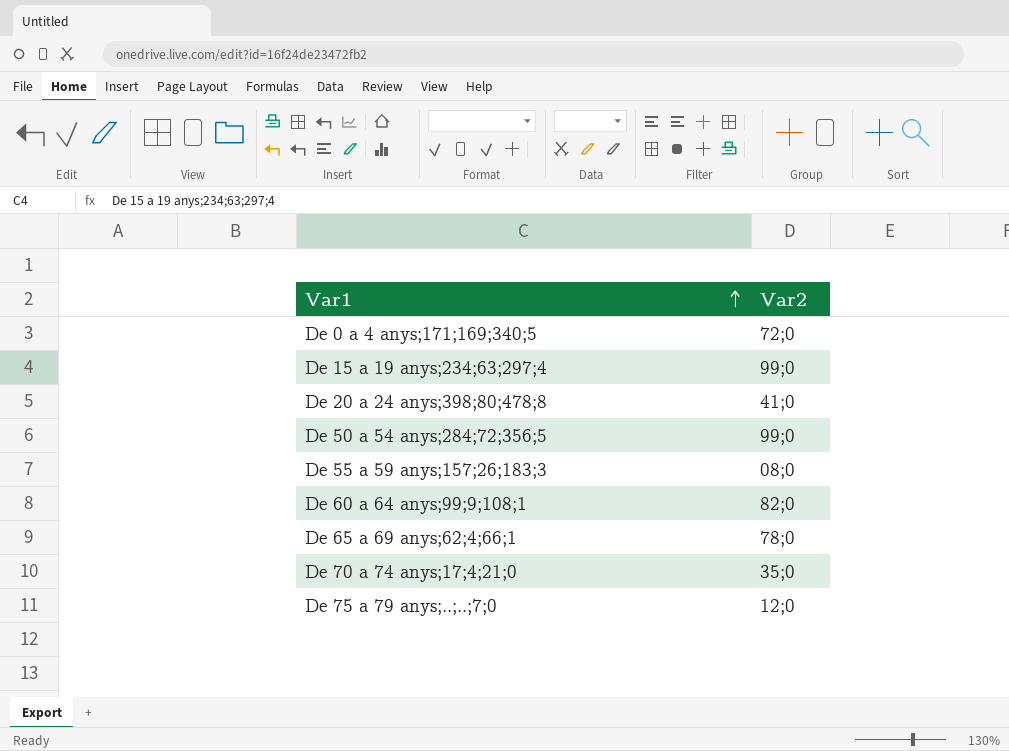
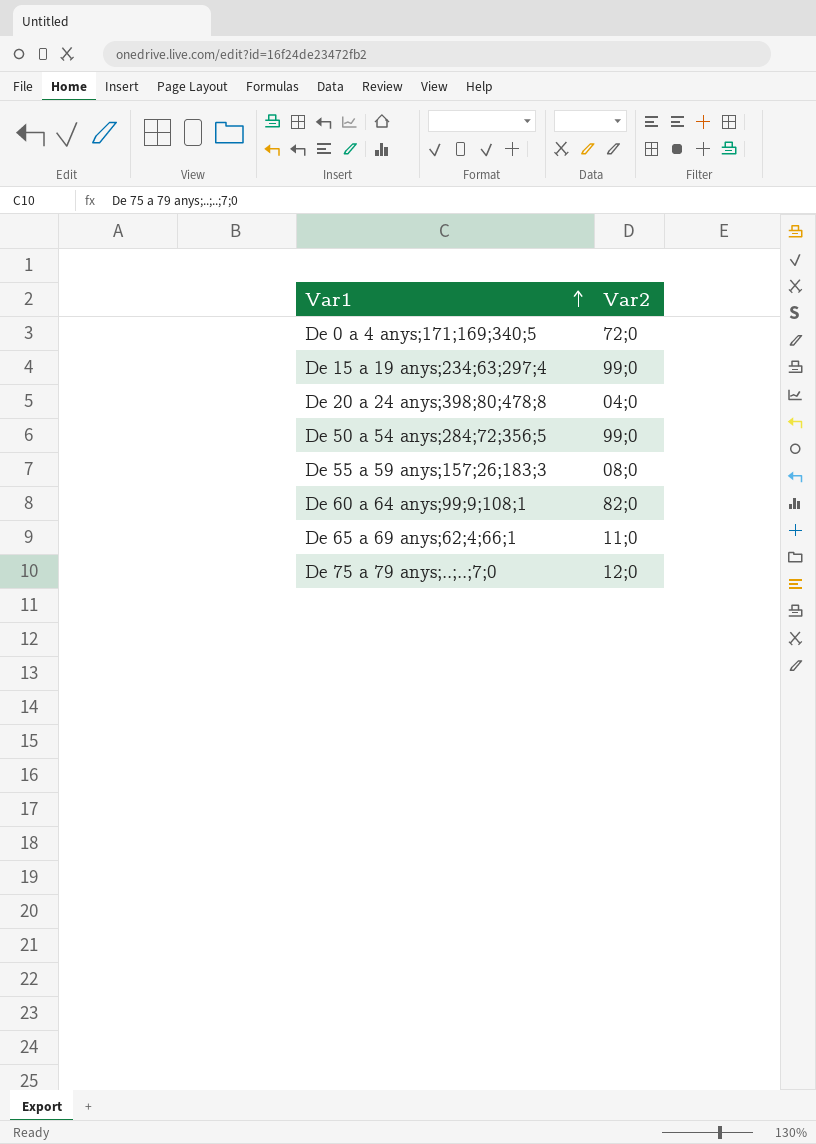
row De 70 a 74 anys;17;4;21;0: 35;0 -> none
De 20 a 24 anys;398;80;478;8 | Var2: 41;0 -> 04;0
De 65 a 69 anys;62;4;66;1 | Var2: 78;0 -> 11;0

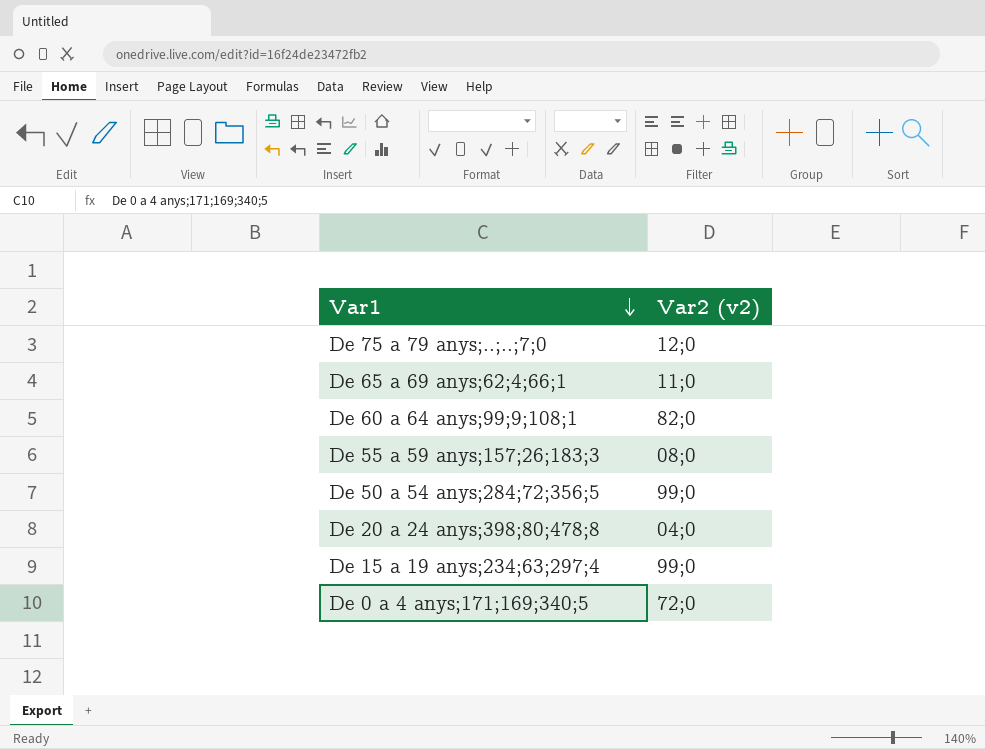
row order: Var1 ascending -> Var1 descending
column name: Var2 -> Var2 (v2)

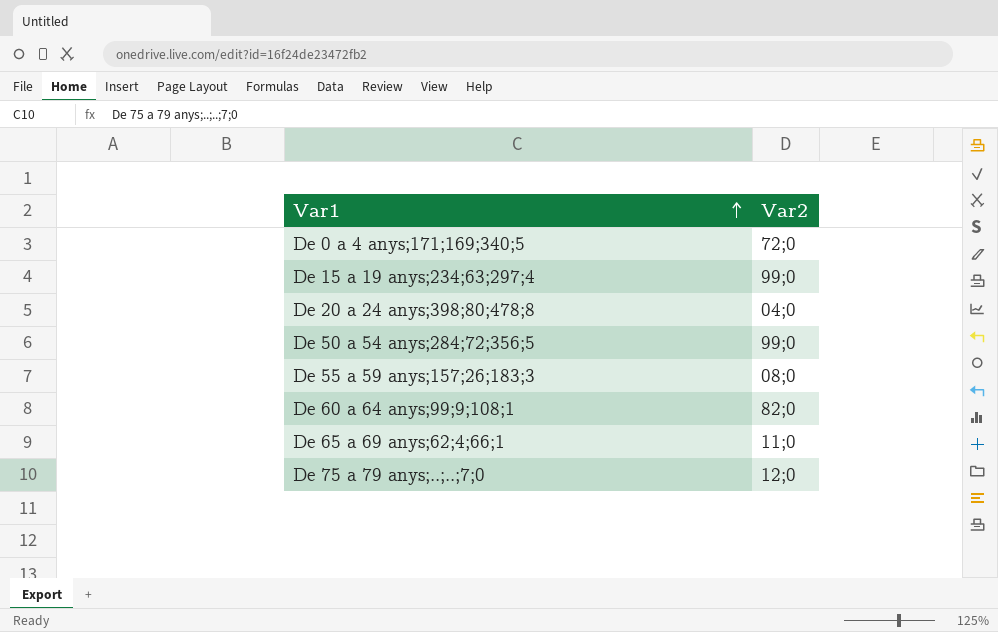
row order: Var1 descending -> Var1 ascending
column name: Var2 (v2) -> Var2

